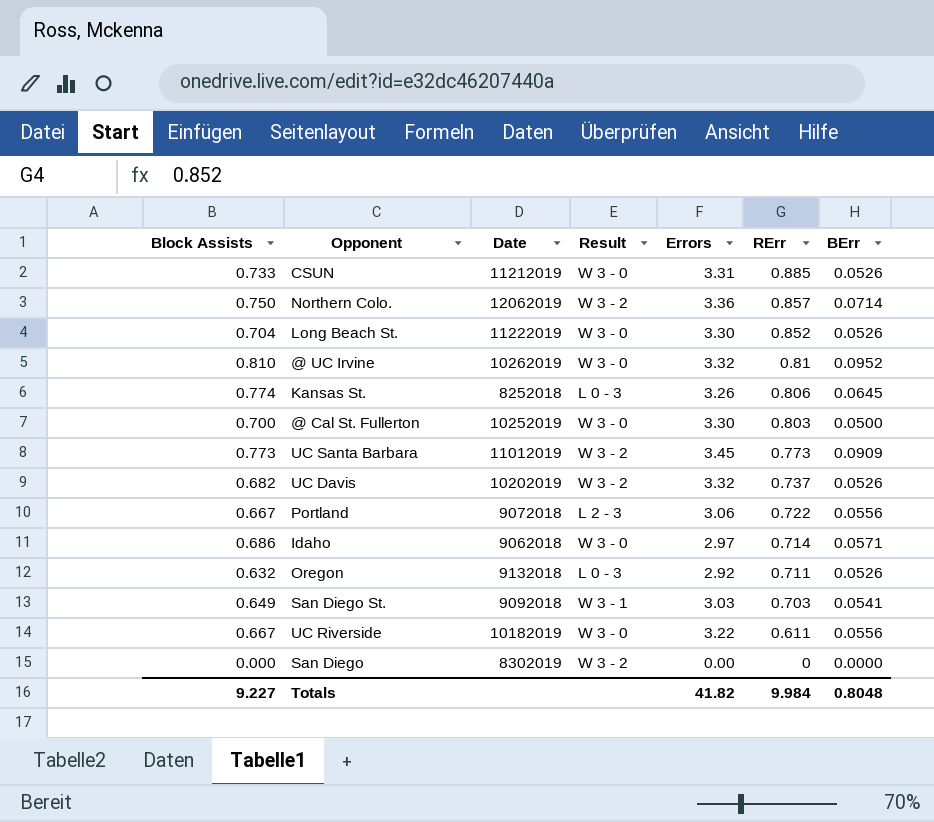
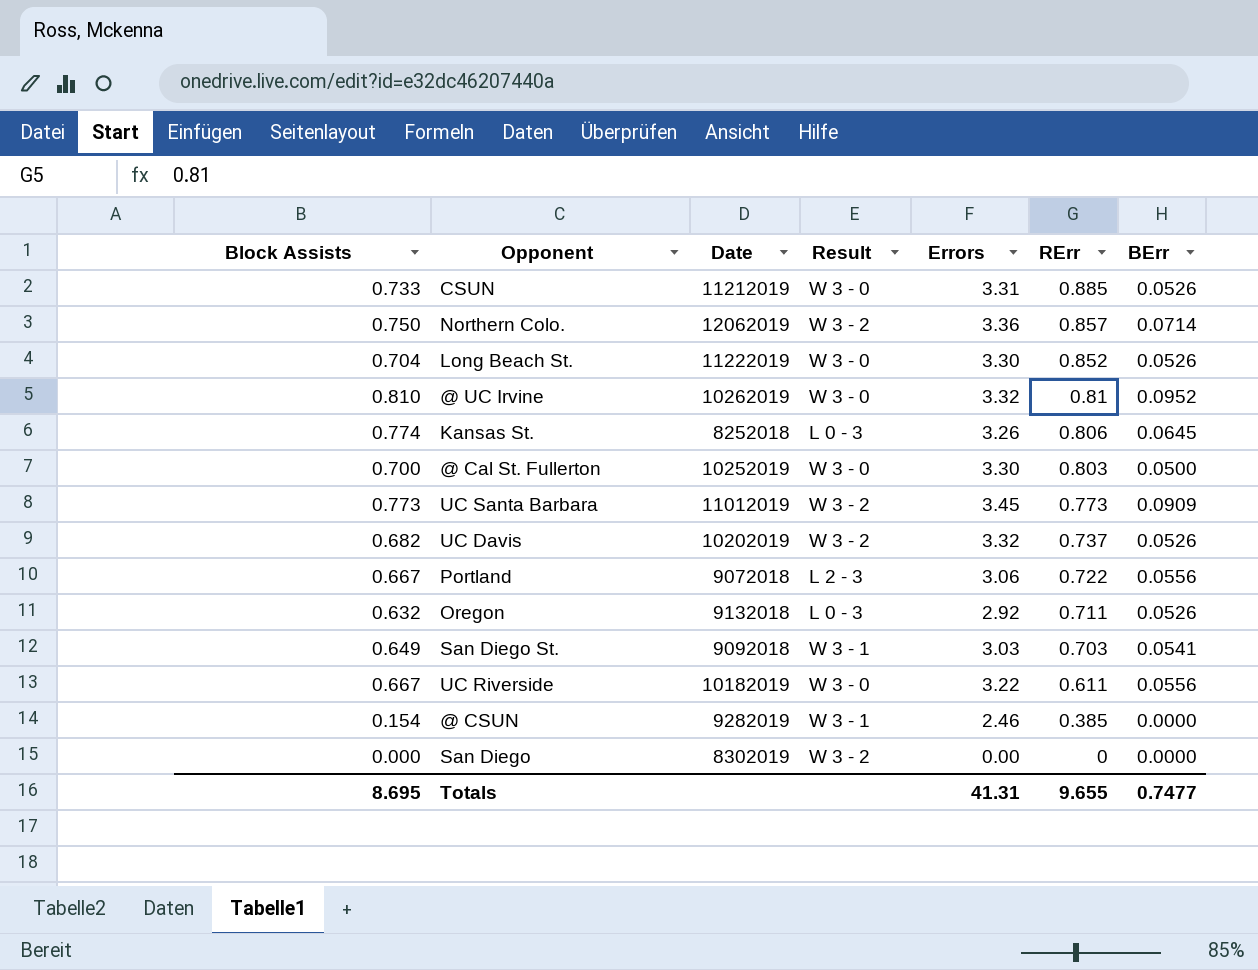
row Idaho: 0.686 | 9062018 | W 3 - 0 | 2.97 | 0.714 | 0.0571 -> none
row @ CSUN: none -> 0.154 | 9282019 | W 3 - 1 | 2.46 | 0.385 | 0.0000
Totals | Block Assists: 9.227 -> 8.695
Totals | Errors: 41.82 -> 41.31
Totals | RErr: 9.984 -> 9.655
Totals | BErr: 0.8048 -> 0.7477

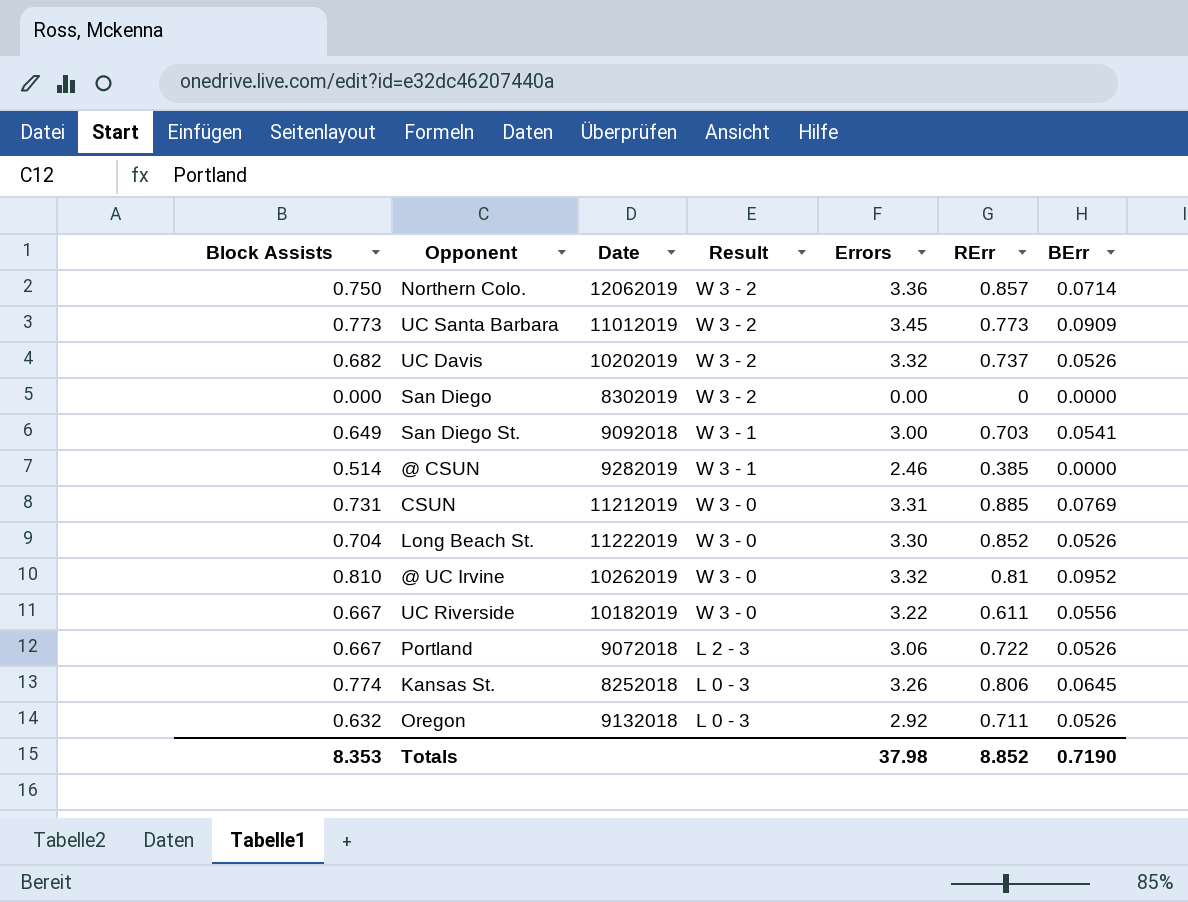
row order: RErr descending -> Result descending
row @ Cal St. Fullerton: 0.700 | 10252019 | W 3 - 0 | 3.30 | 0.803 | 0.0500 -> none
San Diego St. | Errors: 3.03 -> 3.00
@ CSUN | Block Assists: 0.154 -> 0.514
CSUN | Block Assists: 0.733 -> 0.731
CSUN | BErr: 0.0526 -> 0.0769
Portland | BErr: 0.0556 -> 0.0526
Totals | Block Assists: 8.695 -> 8.353
Totals | Errors: 41.31 -> 37.98
Totals | RErr: 9.655 -> 8.852
Totals | BErr: 0.7477 -> 0.7190

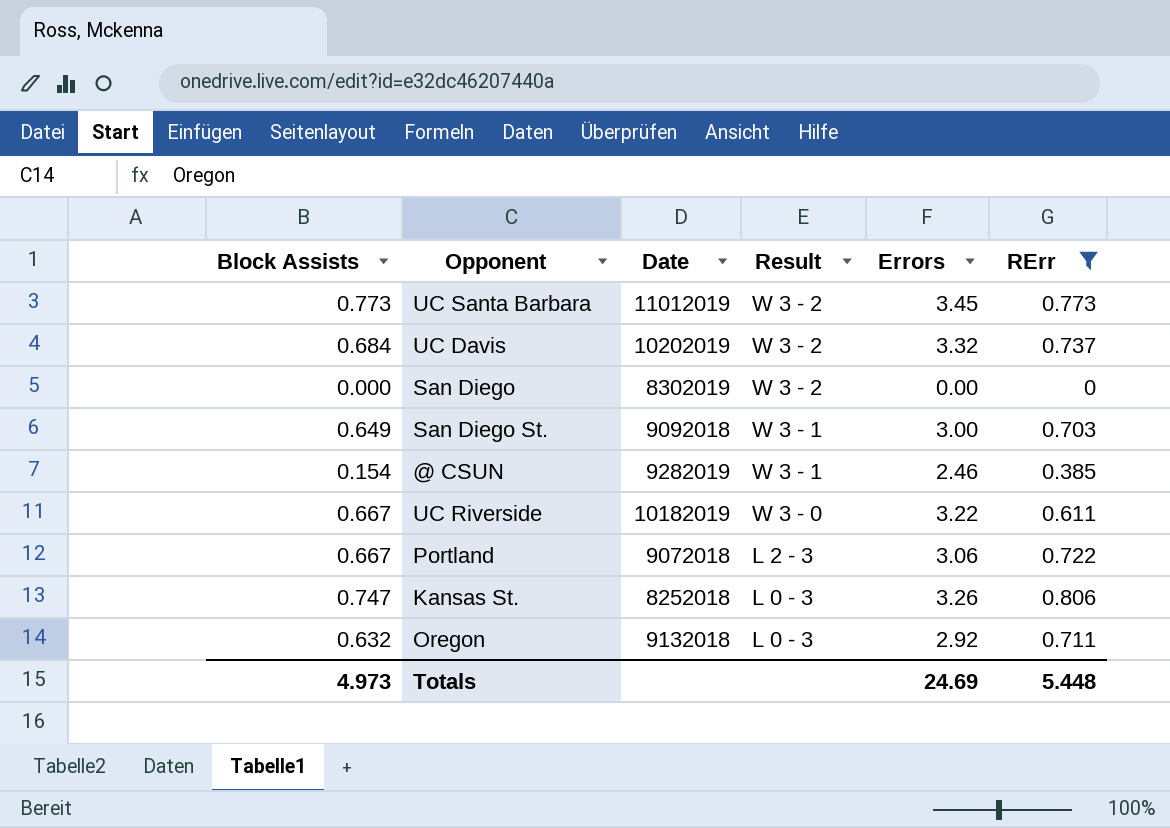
filter: none -> RErr <= 0.806
column BErr | position: 7 -> none
UC Davis | Block Assists: 0.682 -> 0.684
@ CSUN | Block Assists: 0.514 -> 0.154
Kansas St. | Block Assists: 0.774 -> 0.747
Totals | Block Assists: 8.353 -> 4.973
Totals | Errors: 37.98 -> 24.69
Totals | RErr: 8.852 -> 5.448

